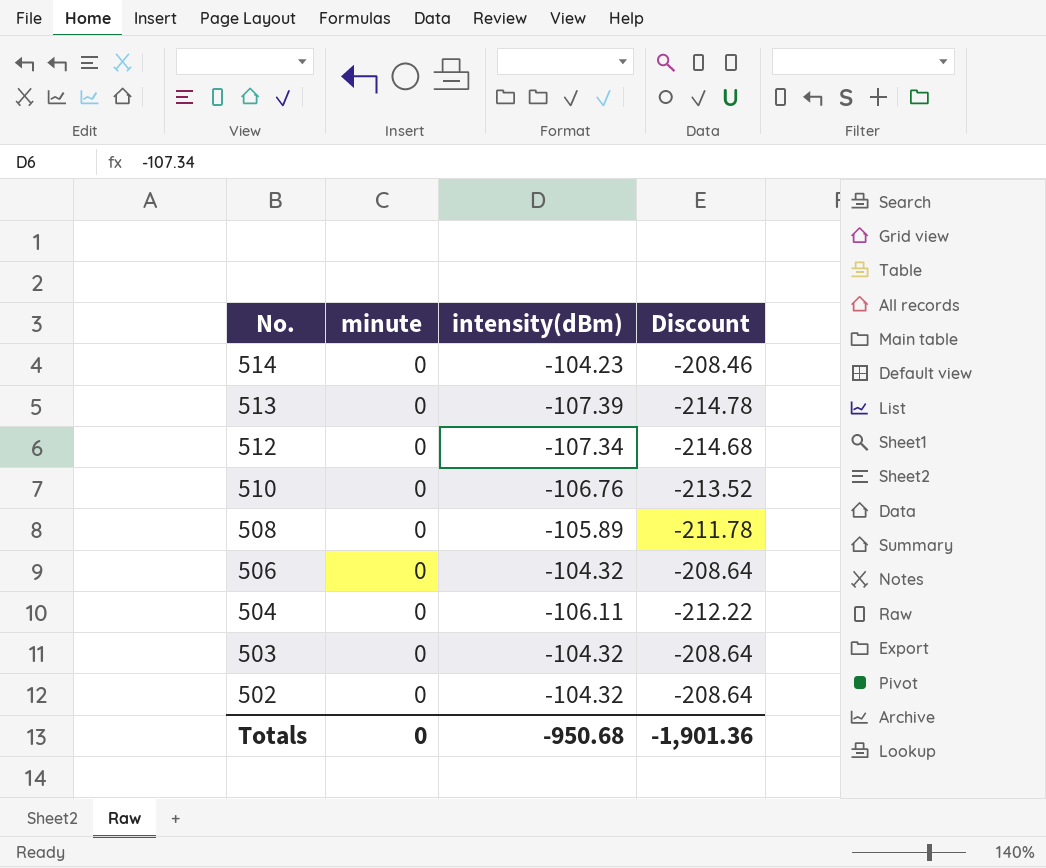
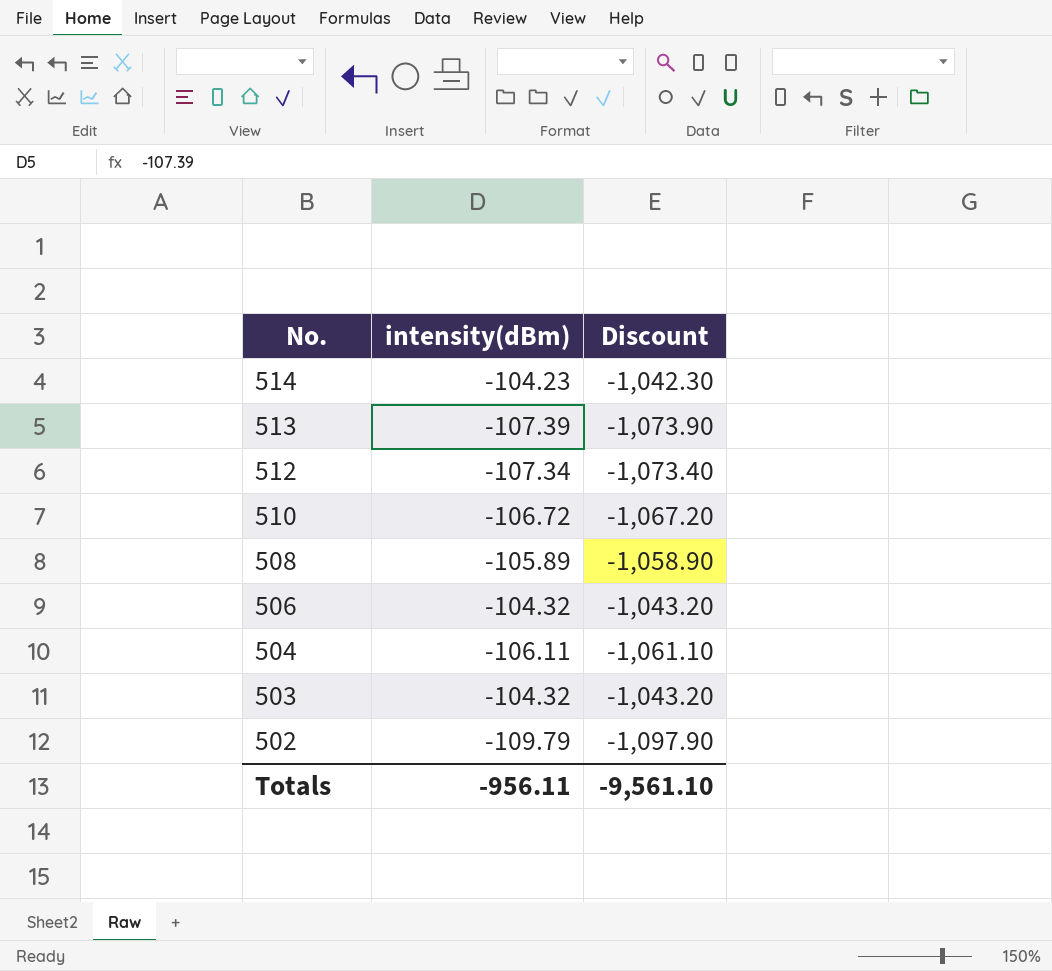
column minute | position: 2 -> none
column Discount | formula: [intensity(dBm)] * 2 -> [intensity(dBm)] * 10
510 | intensity(dBm): -106.76 -> -106.72
502 | intensity(dBm): -104.32 -> -109.79
Totals | intensity(dBm): -950.68 -> -956.11
Totals | Discount: -1,901.36 -> -9,561.10

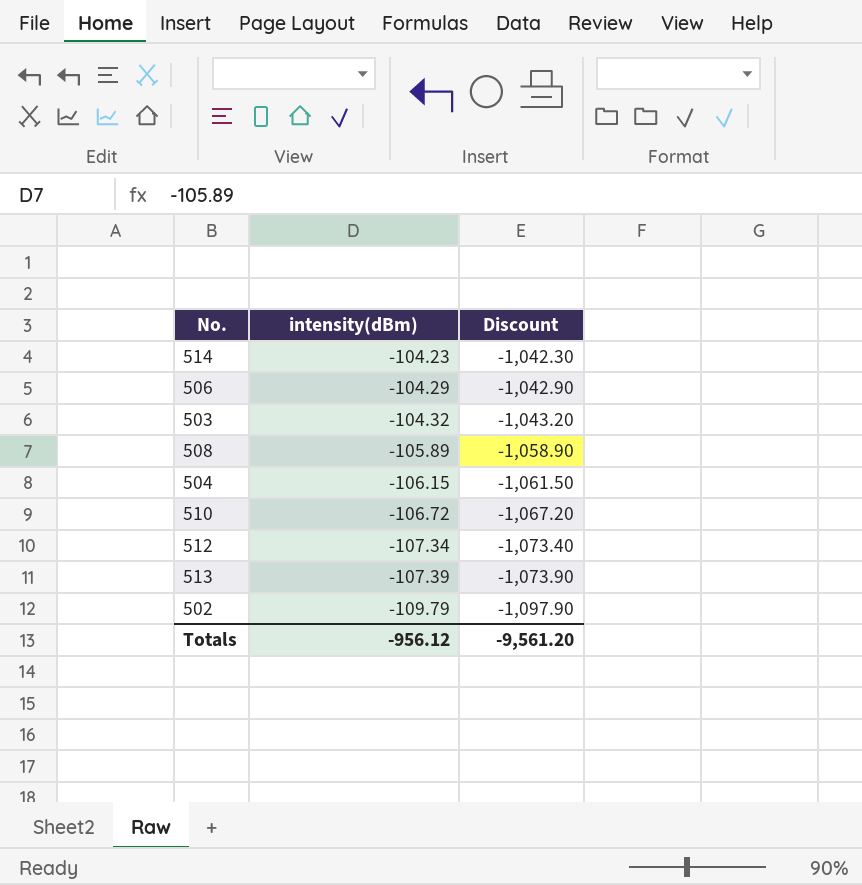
row order: No. descending -> intensity(dBm) descending
506 | intensity(dBm): -104.32 -> -104.29
506 | Discount: -1,043.20 -> -1,042.90
504 | intensity(dBm): -106.11 -> -106.15
504 | Discount: -1,061.10 -> -1,061.50
Totals | intensity(dBm): -956.11 -> -956.12
Totals | Discount: -9,561.10 -> -9,561.20

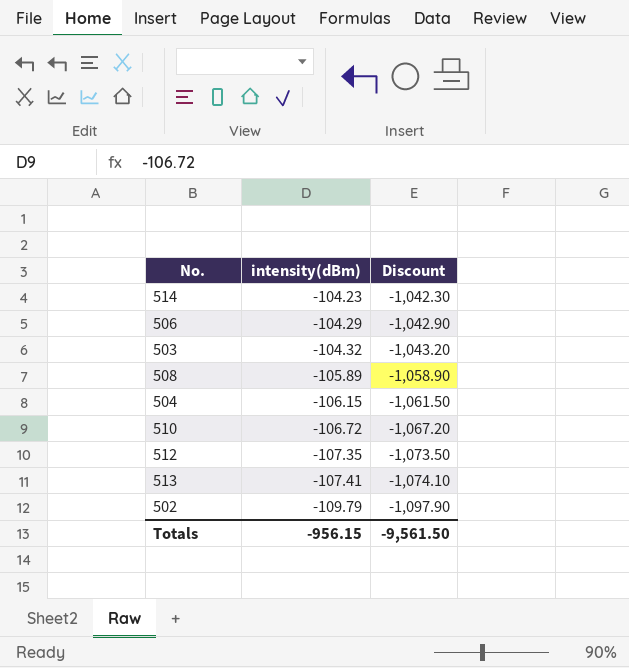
512 | intensity(dBm): -107.34 -> -107.35
512 | Discount: -1,073.40 -> -1,073.50
513 | intensity(dBm): -107.39 -> -107.41
513 | Discount: -1,073.90 -> -1,074.10
Totals | intensity(dBm): -956.12 -> -956.15
Totals | Discount: -9,561.20 -> -9,561.50

